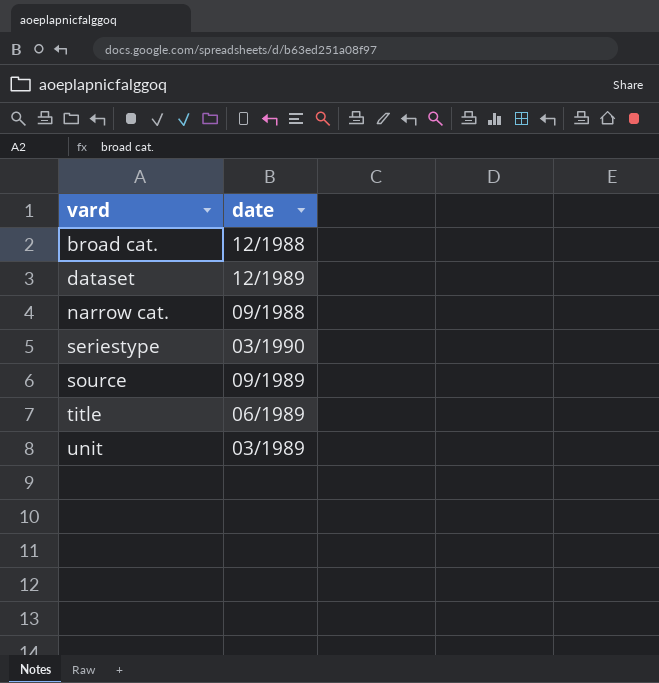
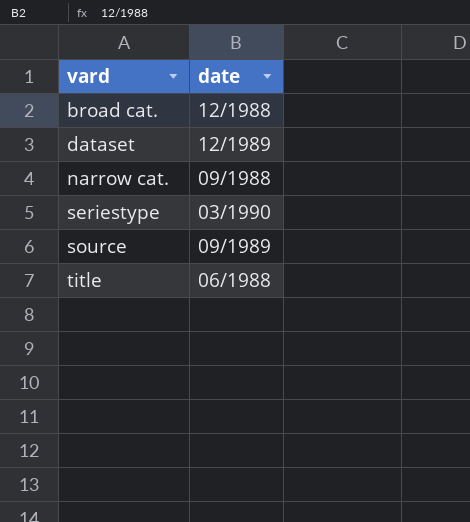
row unit: 03/1989 -> none
title | date: 06/1989 -> 06/1988

